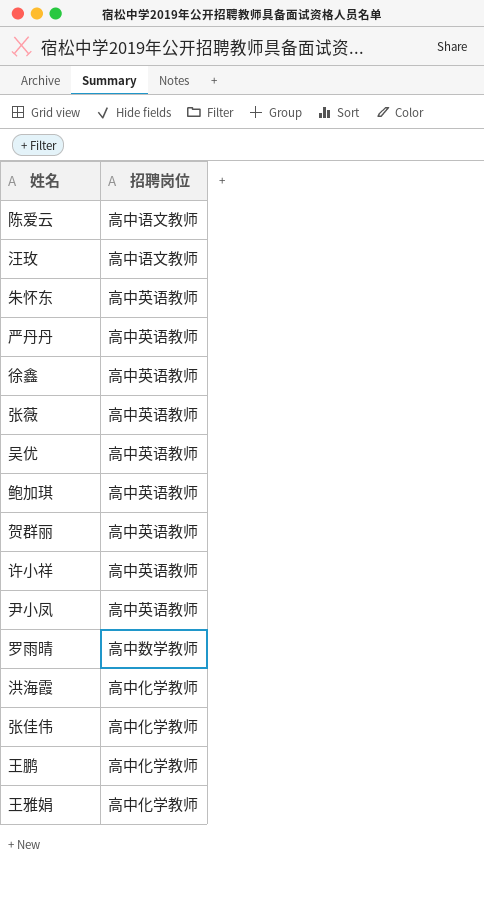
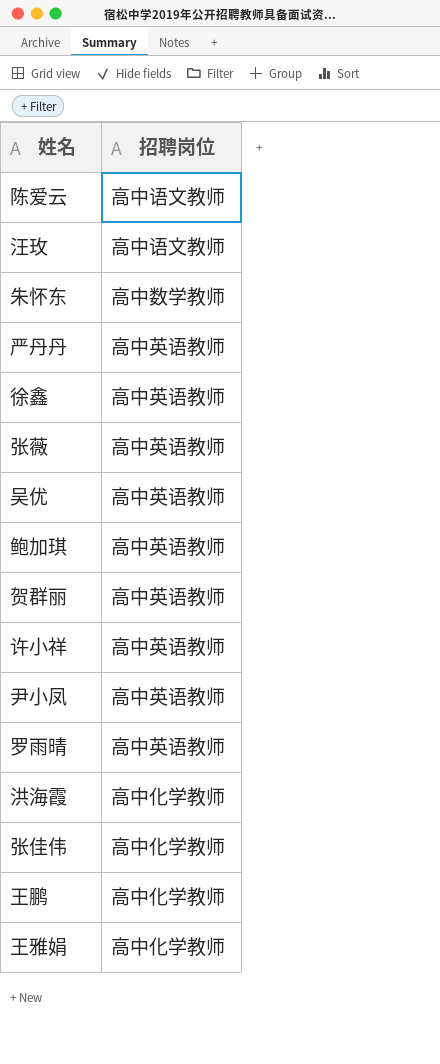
朱怀东 | 招聘岗位: 高中英语教师 -> 高中数学教师
罗雨晴 | 招聘岗位: 高中数学教师 -> 高中英语教师

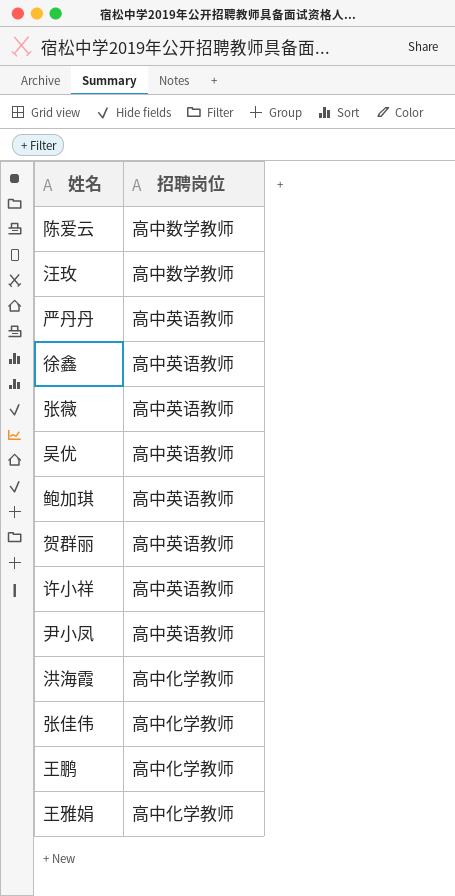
row 朱怀东: 高中数学教师 -> none
row 罗雨晴: 高中英语教师 -> none
陈爱云 | 招聘岗位: 高中语文教师 -> 高中数学教师
汪玫 | 招聘岗位: 高中语文教师 -> 高中数学教师

